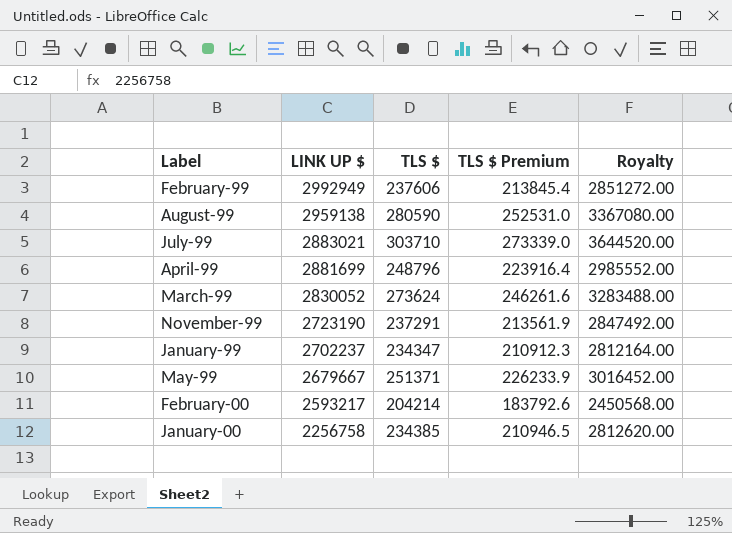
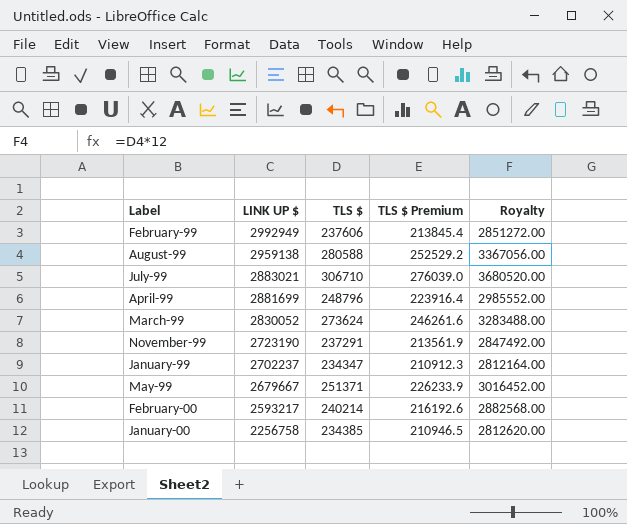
August-99 | TLS $: 280590 -> 280588
August-99 | TLS $ Premium: 252531.0 -> 252529.2
August-99 | Royalty: 3367080.00 -> 3367056.00
July-99 | TLS $: 303710 -> 306710
July-99 | TLS $ Premium: 273339.0 -> 276039.0
July-99 | Royalty: 3644520.00 -> 3680520.00
February-00 | TLS $: 204214 -> 240214
February-00 | TLS $ Premium: 183792.6 -> 216192.6
February-00 | Royalty: 2450568.00 -> 2882568.00

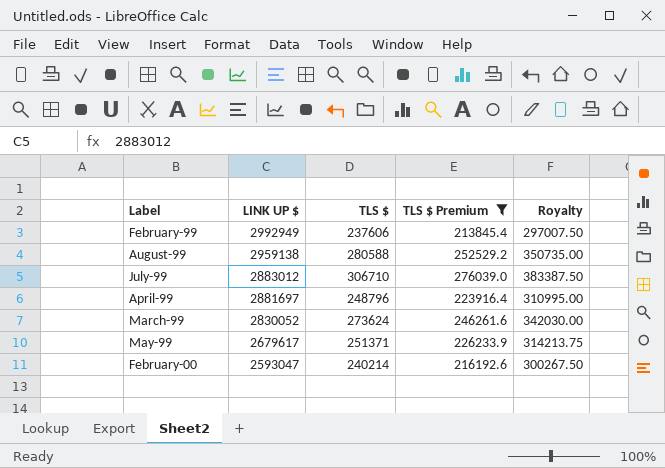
filter: none -> TLS $ Premium >= 213845.4
column Royalty | formula: [TLS $] * 12 -> [TLS $] * 1.25
July-99 | LINK UP $: 2883021 -> 2883012
April-99 | LINK UP $: 2881699 -> 2881697
May-99 | LINK UP $: 2679667 -> 2679617
February-00 | LINK UP $: 2593217 -> 2593047

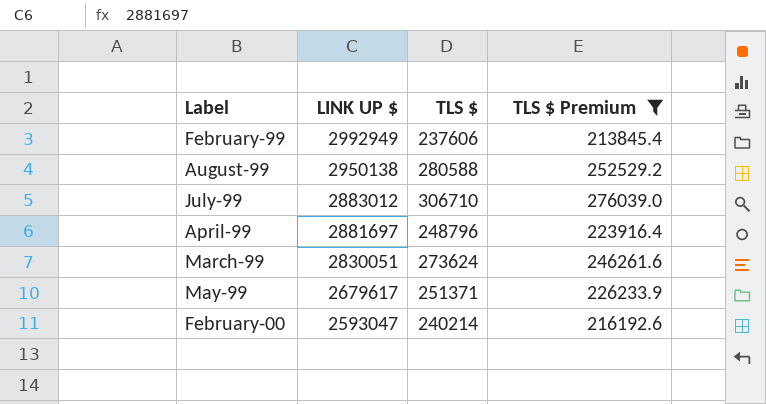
column Royalty | formula: [TLS $] * 1.25 -> none
August-99 | LINK UP $: 2959138 -> 2950138
March-99 | LINK UP $: 2830052 -> 2830051

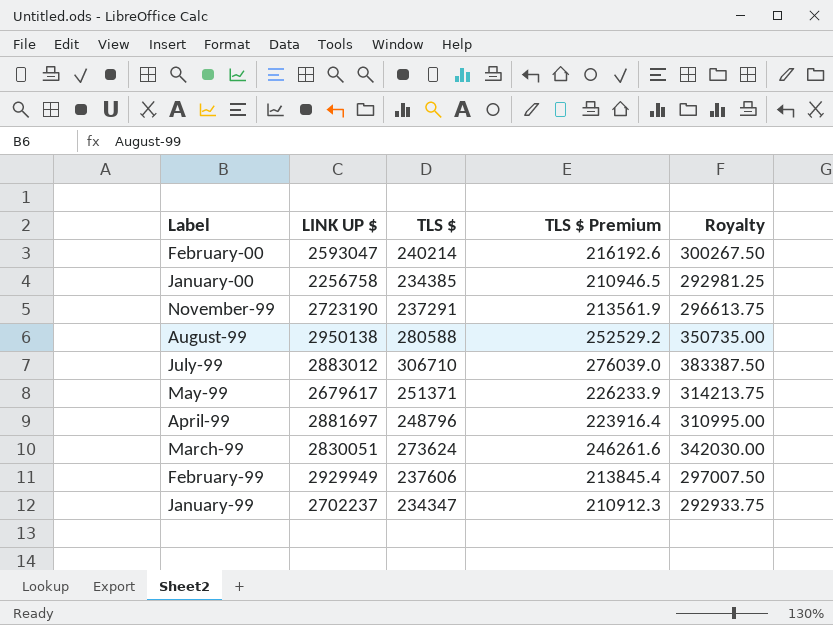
filter: TLS $ Premium >= 213845.4 -> none
row order: LINK UP $ descending -> Label descending
column Royalty | formula: none -> [TLS $] * 1.25
February-99 | LINK UP $: 2992949 -> 2929949

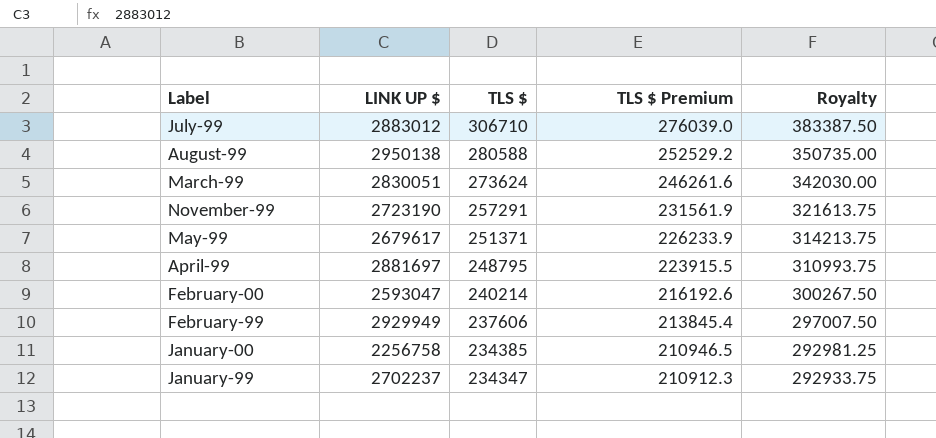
row order: Label descending -> TLS $ descending
November-99 | TLS $: 237291 -> 257291
November-99 | TLS $ Premium: 213561.9 -> 231561.9
November-99 | Royalty: 296613.75 -> 321613.75
April-99 | TLS $: 248796 -> 248795
April-99 | TLS $ Premium: 223916.4 -> 223915.5
April-99 | Royalty: 310995.00 -> 310993.75

